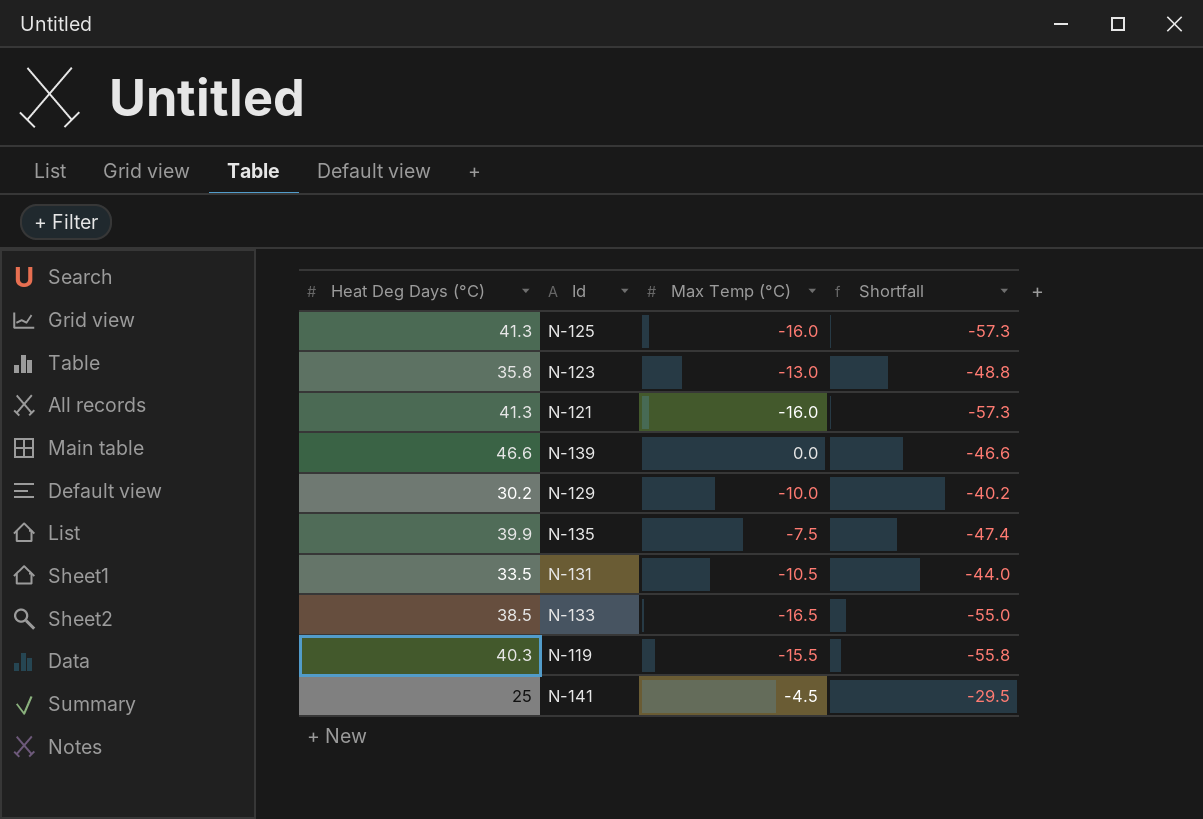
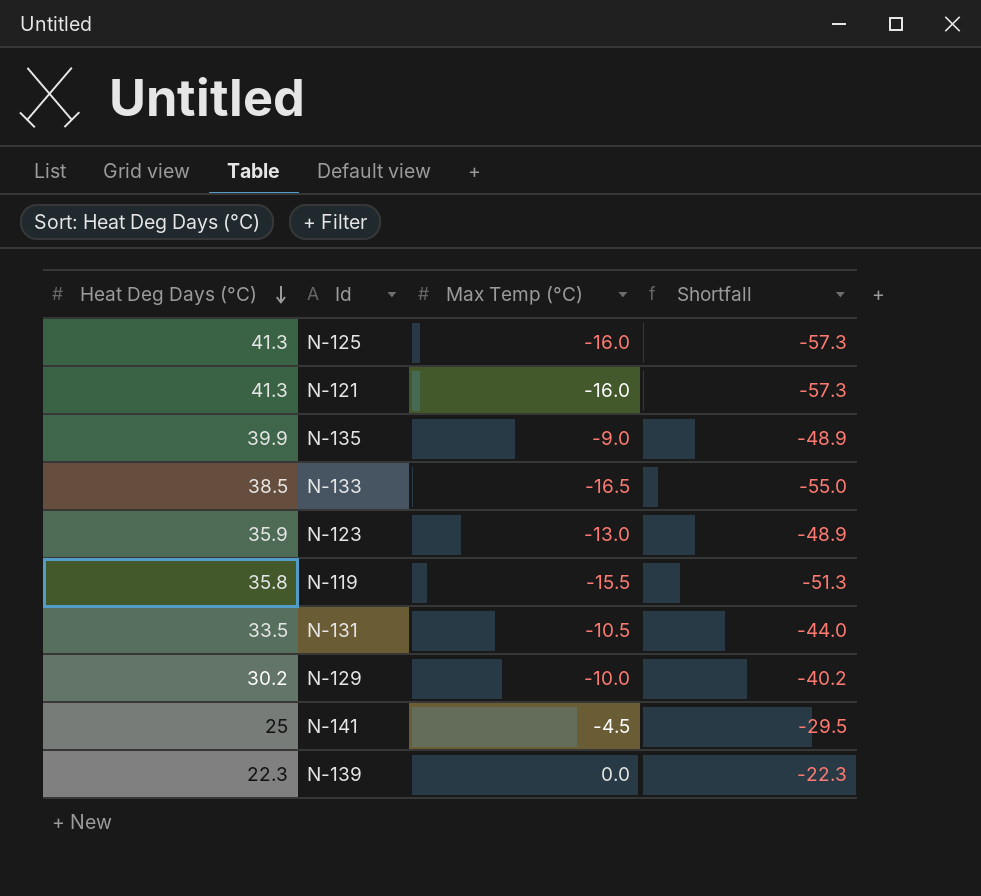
row order: none -> Heat Deg Days (°C) descending
N-135 | Max Temp (°C): -7.5 -> -9.0
N-135 | Shortfall: -47.4 -> -48.9
N-123 | Heat Deg Days (°C): 35.8 -> 35.9
N-123 | Shortfall: -48.8 -> -48.9
N-119 | Heat Deg Days (°C): 40.3 -> 35.8
N-119 | Shortfall: -55.8 -> -51.3
N-139 | Heat Deg Days (°C): 46.6 -> 22.3
N-139 | Shortfall: -46.6 -> -22.3

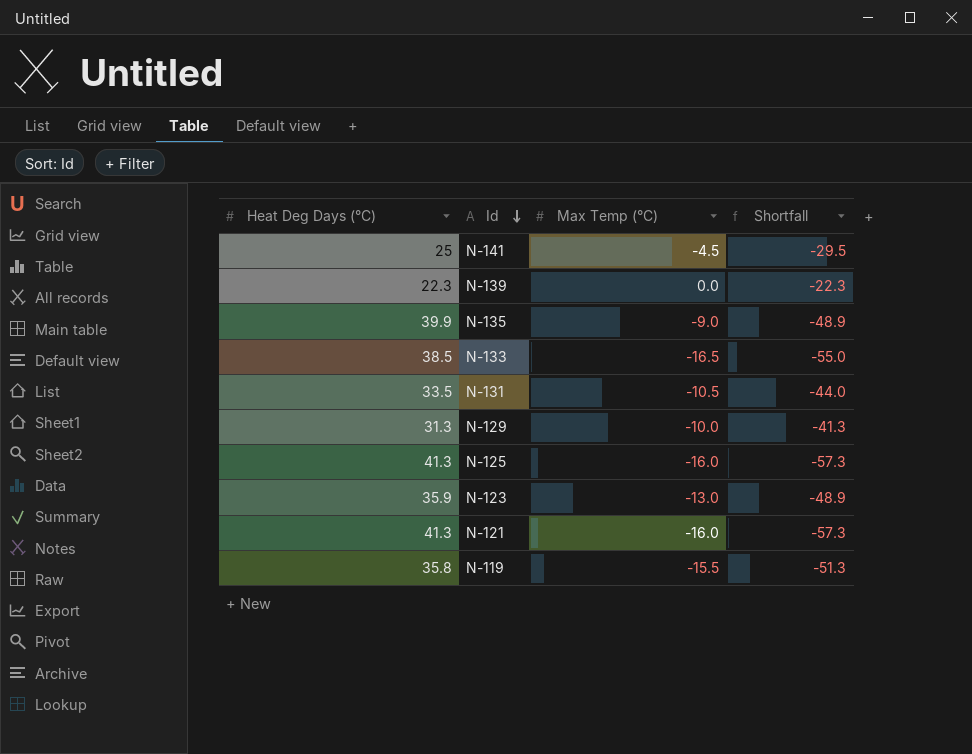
row order: Heat Deg Days (°C) descending -> Id descending
N-129 | Heat Deg Days (°C): 30.2 -> 31.3
N-129 | Shortfall: -40.2 -> -41.3

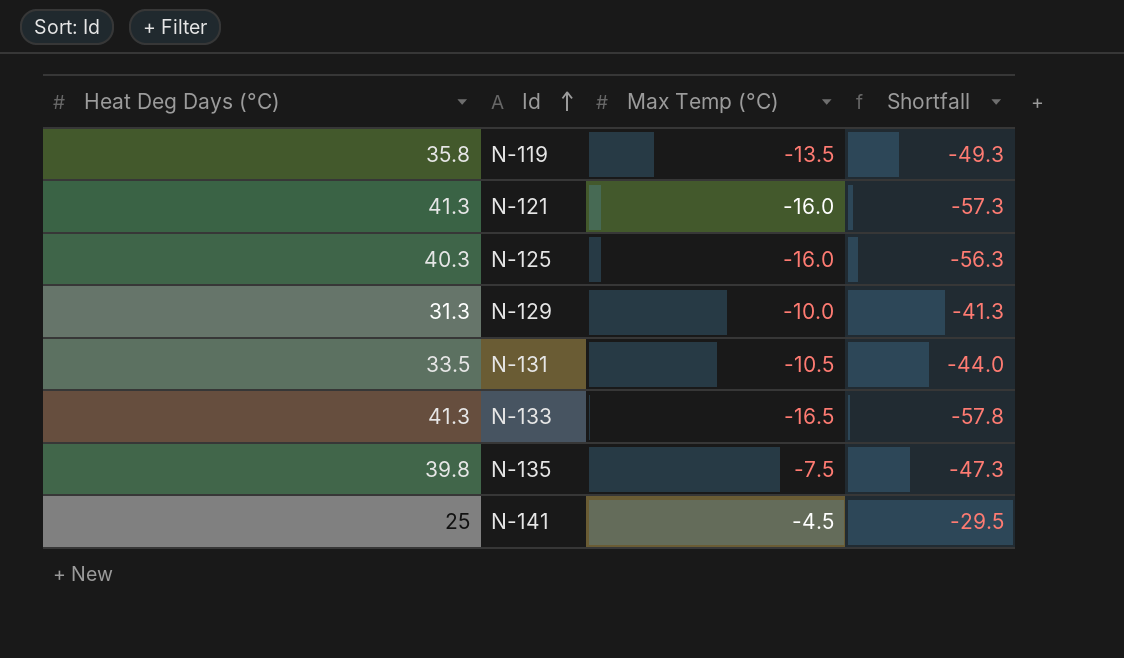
row order: Id descending -> Id ascending
row N-139: 22.3 | 0.0 | -22.3 -> none
row N-123: 35.9 | -13.0 | -48.9 -> none
N-119 | Max Temp (°C): -15.5 -> -13.5
N-119 | Shortfall: -51.3 -> -49.3
N-125 | Heat Deg Days (°C): 41.3 -> 40.3
N-125 | Shortfall: -57.3 -> -56.3
N-133 | Heat Deg Days (°C): 38.5 -> 41.3
N-133 | Shortfall: -55.0 -> -57.8
N-135 | Heat Deg Days (°C): 39.9 -> 39.8
N-135 | Max Temp (°C): -9.0 -> -7.5
N-135 | Shortfall: -48.9 -> -47.3

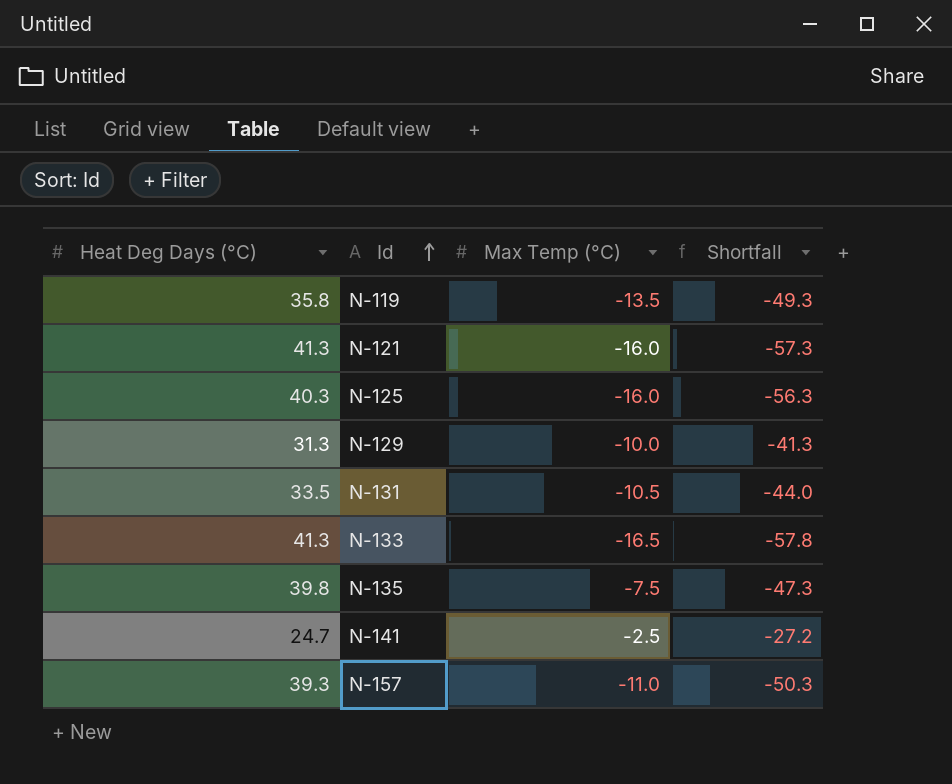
N-141 | Heat Deg Days (°C): 25 -> 24.7
N-141 | Max Temp (°C): -4.5 -> -2.5
N-141 | Shortfall: -29.5 -> -27.2
row N-157: none -> 39.3 | -11.0 | -50.3

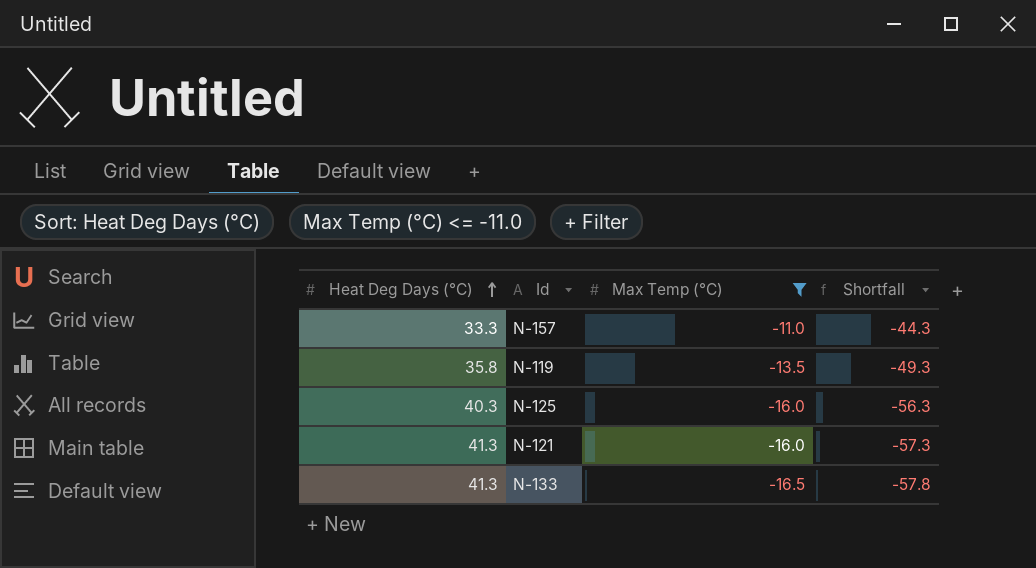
filter: none -> Max Temp (°C) <= -11.0
row order: Id ascending -> Heat Deg Days (°C) ascending
N-157 | Heat Deg Days (°C): 39.3 -> 33.3
N-157 | Shortfall: -50.3 -> -44.3

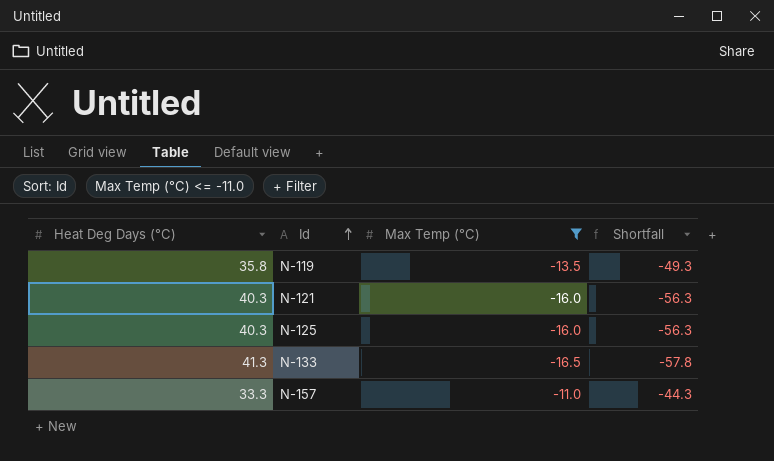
row order: Heat Deg Days (°C) ascending -> Id ascending
N-121 | Heat Deg Days (°C): 41.3 -> 40.3
N-121 | Shortfall: -57.3 -> -56.3

